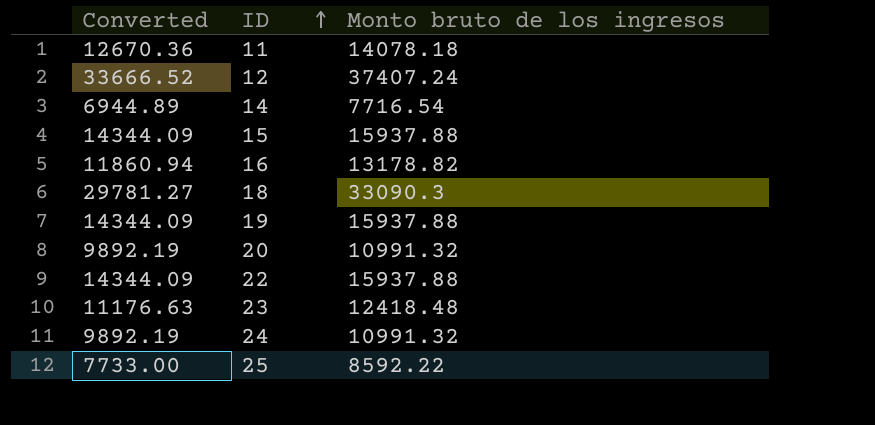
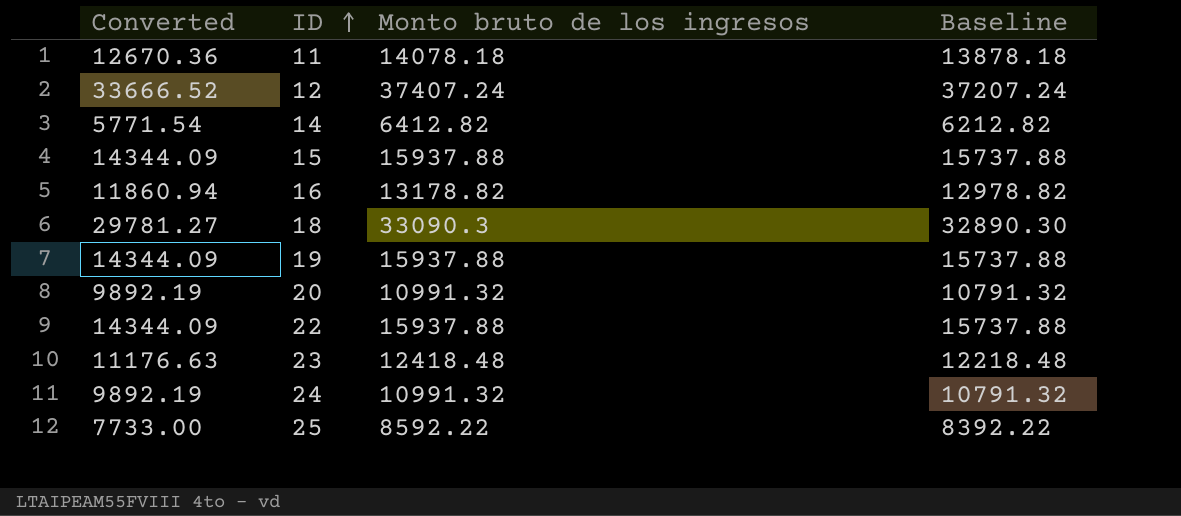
column Baseline | formula: none -> [Monto bruto de los ingresos] - 200
14 | Converted: 6944.89 -> 5771.54
14 | Monto bruto de los ingresos: 7716.54 -> 6412.82

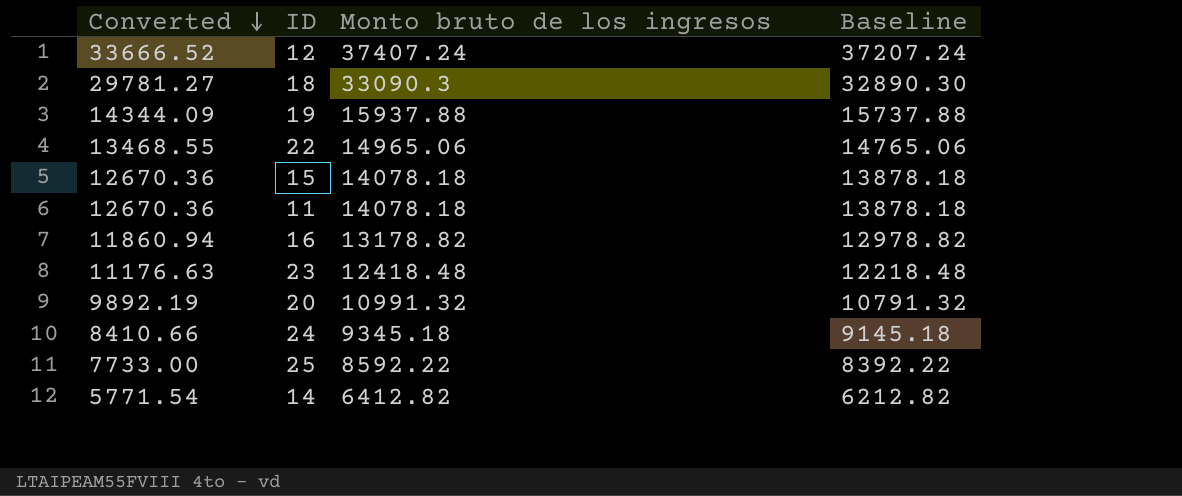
row order: ID ascending -> Converted descending
22 | Converted: 14344.09 -> 13468.55
22 | Monto bruto de los ingresos: 15937.88 -> 14965.06
22 | Baseline: 15737.88 -> 14765.06
15 | Converted: 14344.09 -> 12670.36
15 | Monto bruto de los ingresos: 15937.88 -> 14078.18
15 | Baseline: 15737.88 -> 13878.18
24 | Converted: 9892.19 -> 8410.66
24 | Monto bruto de los ingresos: 10991.32 -> 9345.18
24 | Baseline: 10791.32 -> 9145.18

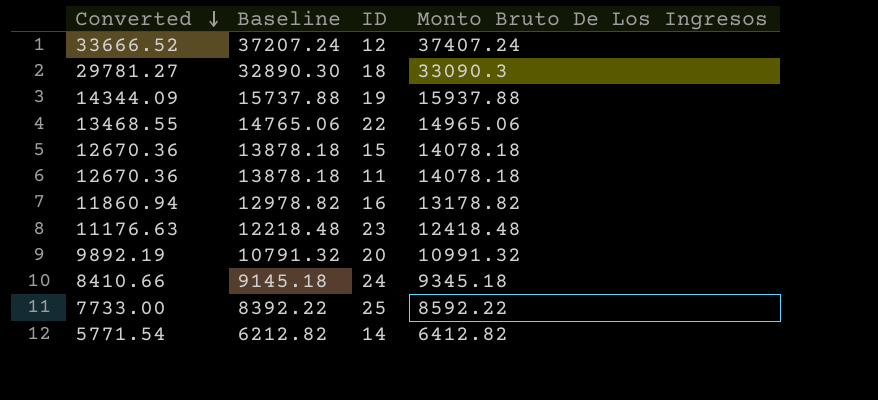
column Baseline | position: 4 -> 2
column name: Monto bruto de los ingresos -> Monto Bruto De Los Ingresos

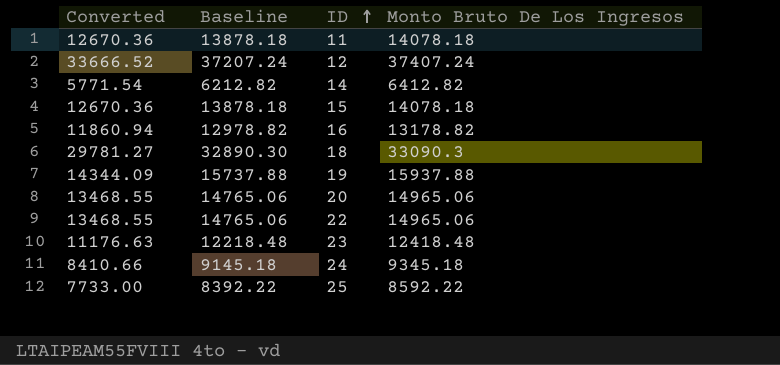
row order: Converted descending -> ID ascending
20 | Converted: 9892.19 -> 13468.55
20 | Baseline: 10791.32 -> 14765.06
20 | Monto Bruto De Los Ingresos: 10991.32 -> 14965.06

